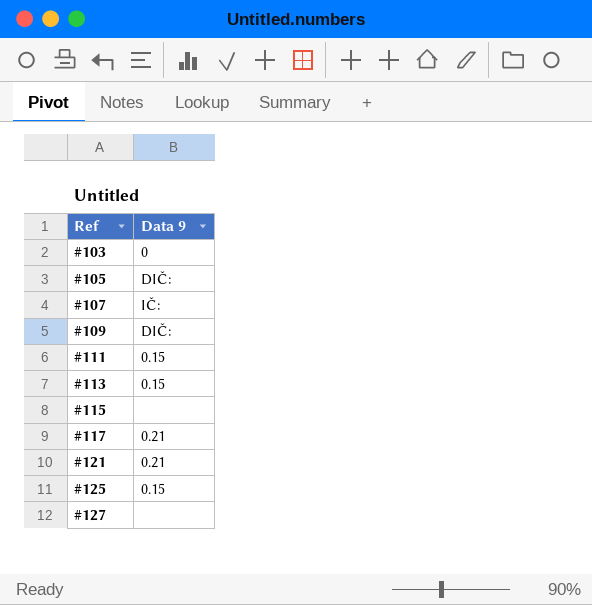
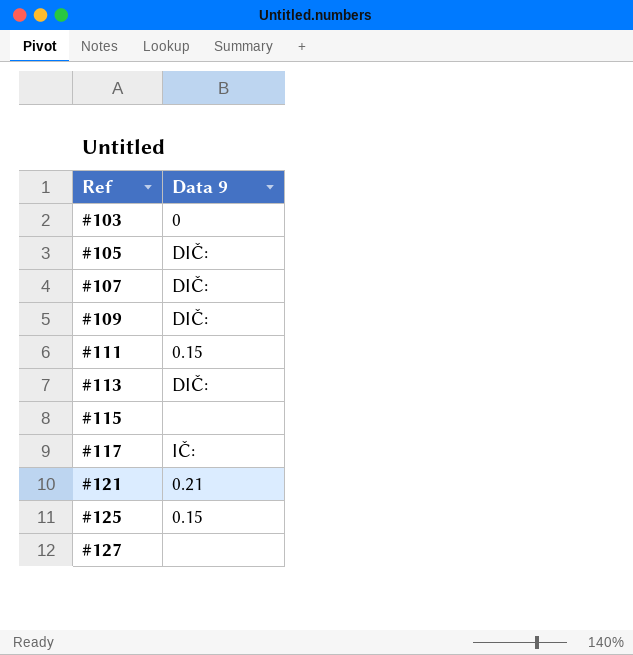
#107 | Data 9: IČ: -> DIČ:
#113 | Data 9: 0.15 -> DIČ:
#117 | Data 9: 0.21 -> IČ:

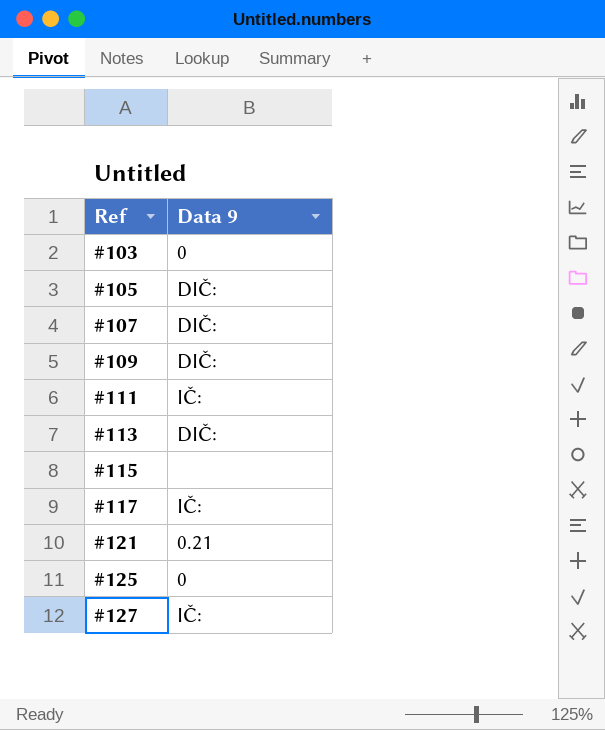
#111 | Data 9: 0.15 -> IČ:
#125 | Data 9: 0.15 -> 0
#127 | Data 9: none -> IČ:

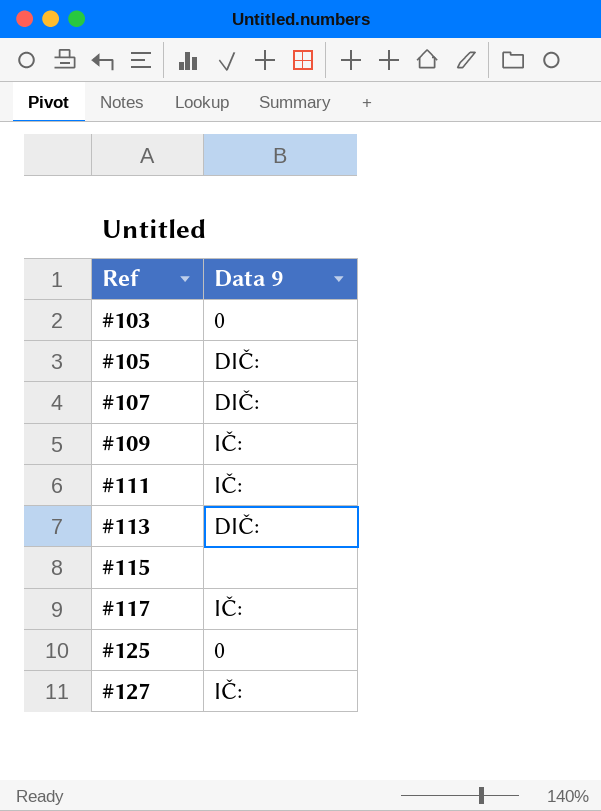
row #121: 0.21 -> none
#109 | Data 9: DIČ: -> IČ:

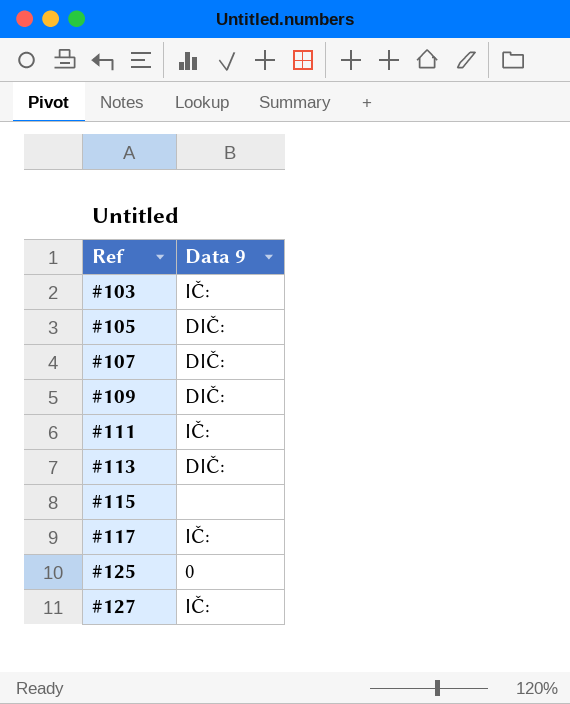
#103 | Data 9: 0 -> IČ:
#109 | Data 9: IČ: -> DIČ:

